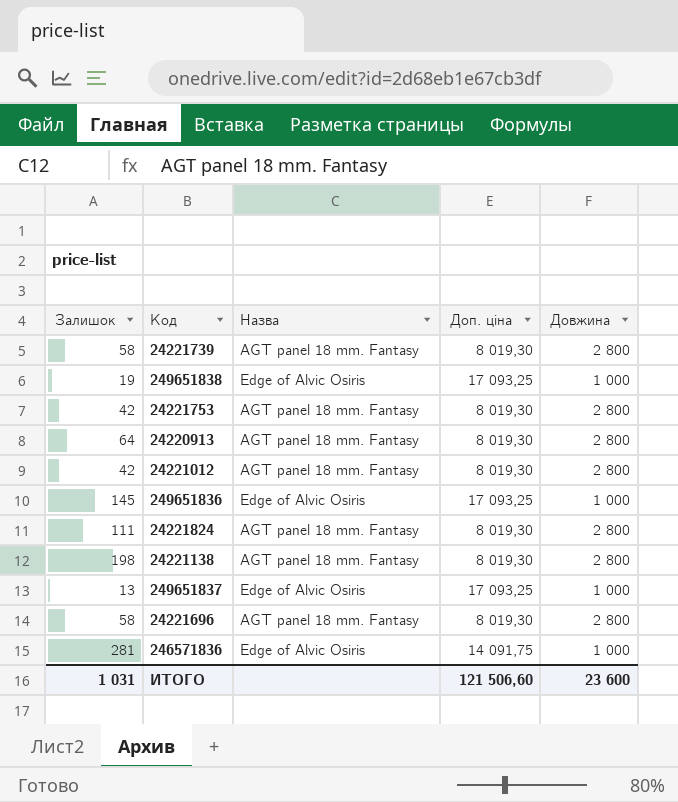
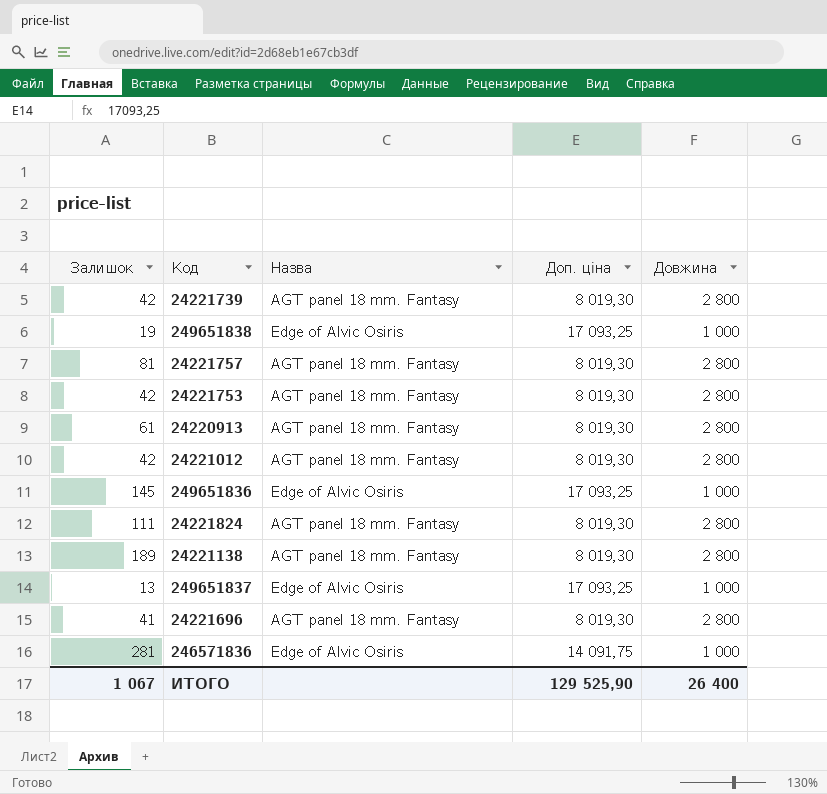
24221739 | Залишок: 58 -> 42
row 24221757: none -> 81 | AGT panel 18 mm. Fantasy | 8 019,30 | 2 800
24220913 | Залишок: 64 -> 61
24221138 | Залишок: 198 -> 189
24221696 | Залишок: 58 -> 41
ИТОГО | Залишок: 1 031 -> 1 067
ИТОГО | Доп. ціна: 121 506,60 -> 129 525,90
ИТОГО | Довжина: 23 600 -> 26 400

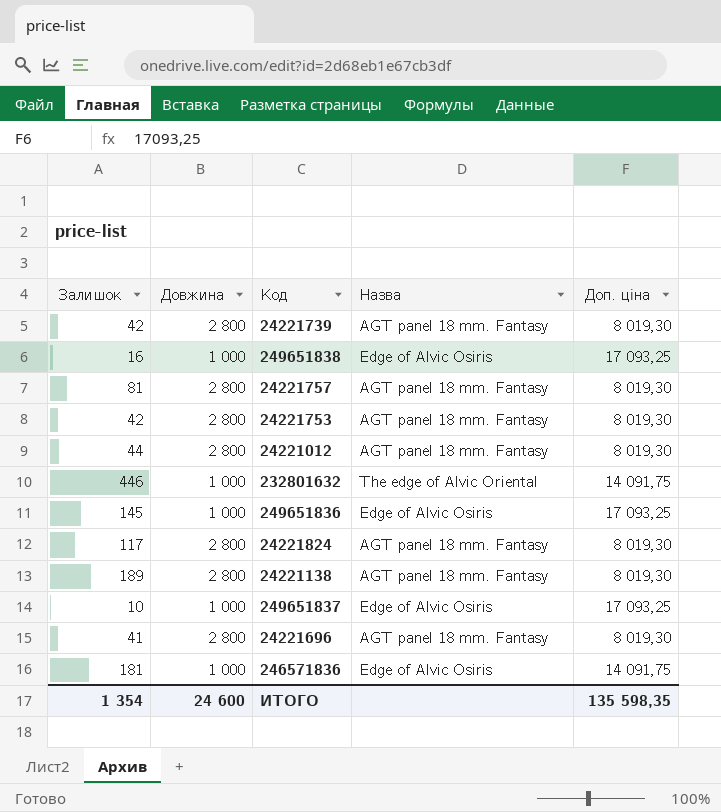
column Довжина | position: 5 -> 2
row 24220913: 61 | AGT panel 18 mm. Fantasy | 8 019,30 | 2 800 -> none
249651838 | Залишок: 19 -> 16
24221012 | Залишок: 42 -> 44
row 232801632: none -> 446 | 1 000 | The edge of Alvic Oriental | 14 091,75
24221824 | Залишок: 111 -> 117
249651837 | Залишок: 13 -> 10
246571836 | Залишок: 281 -> 181
ИТОГО | Залишок: 1 067 -> 1 354
ИТОГО | Довжина: 26 400 -> 24 600
ИТОГО | Доп. ціна: 129 525,90 -> 135 598,35

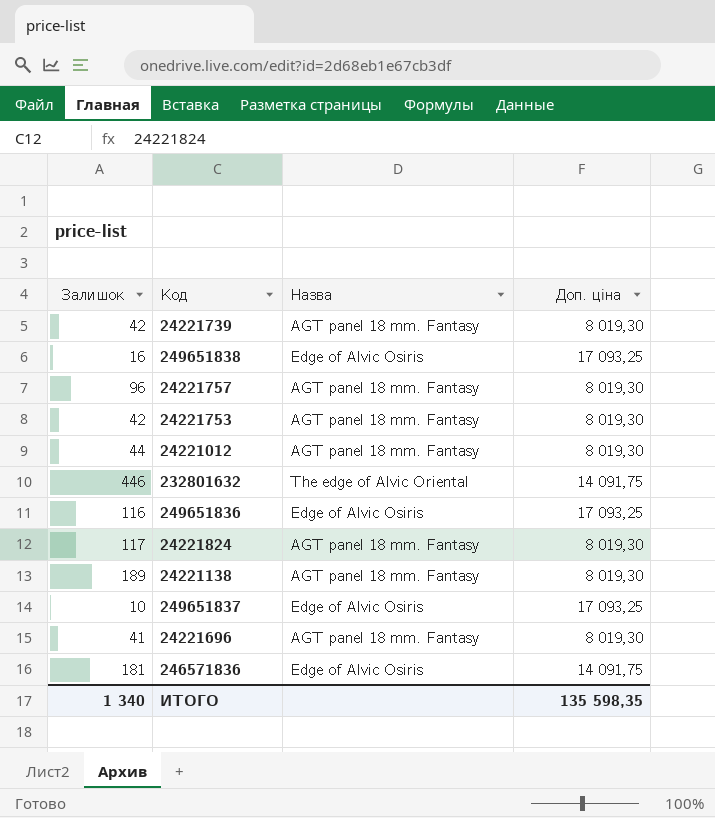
column Довжина | position: 2 -> none
24221757 | Залишок: 81 -> 96
249651836 | Залишок: 145 -> 116
ИТОГО | Залишок: 1 354 -> 1 340

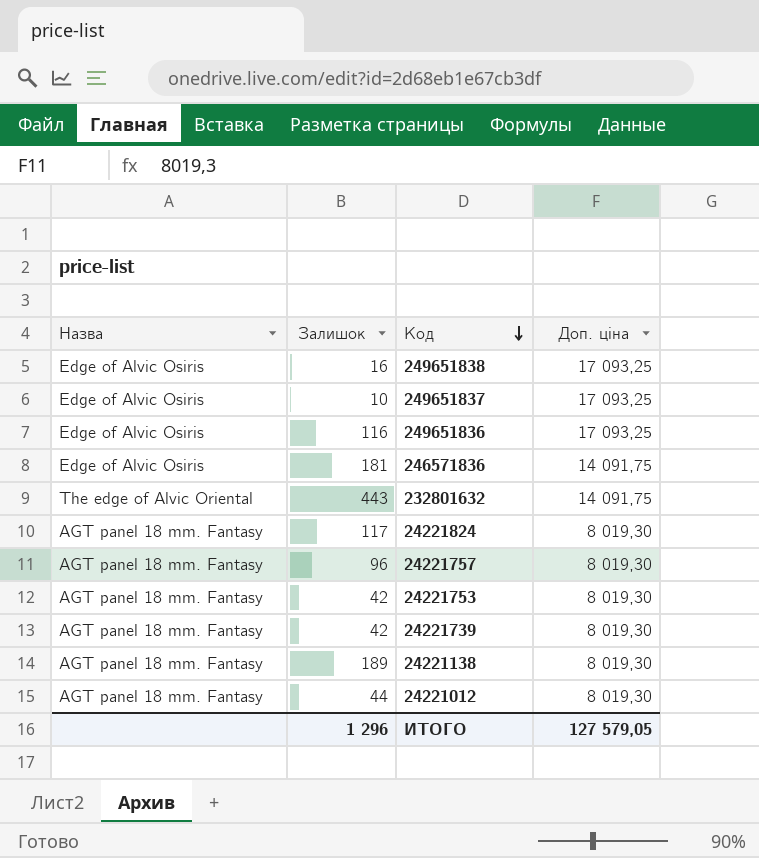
row order: none -> Код descending
column Назва | position: 3 -> 1
row 24221696: 41 | AGT panel 18 mm. Fantasy | 8 019,30 -> none
232801632 | Залишок: 446 -> 443
ИТОГО | Залишок: 1 340 -> 1 296
ИТОГО | Доп. ціна: 135 598,35 -> 127 579,05

